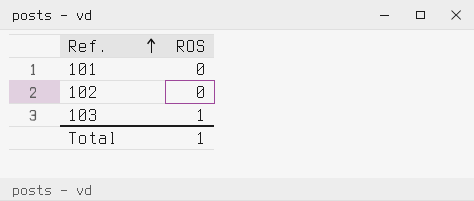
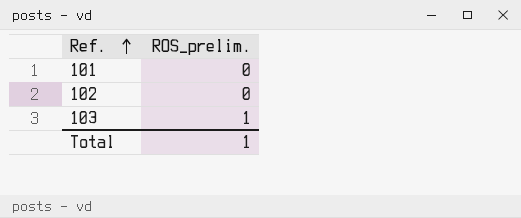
column name: ROS -> ROS_prelim.

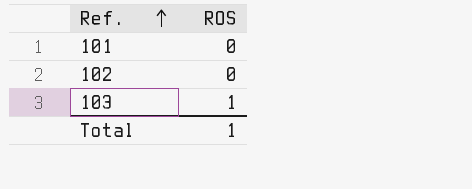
column name: ROS_prelim. -> ROS

